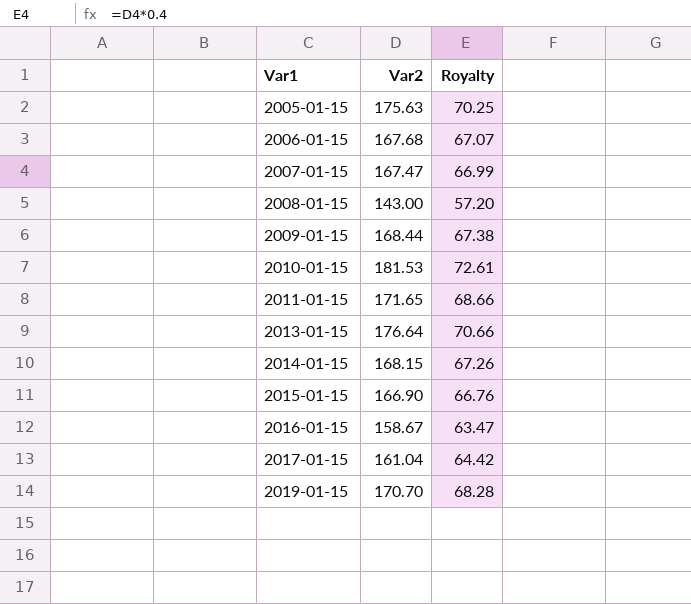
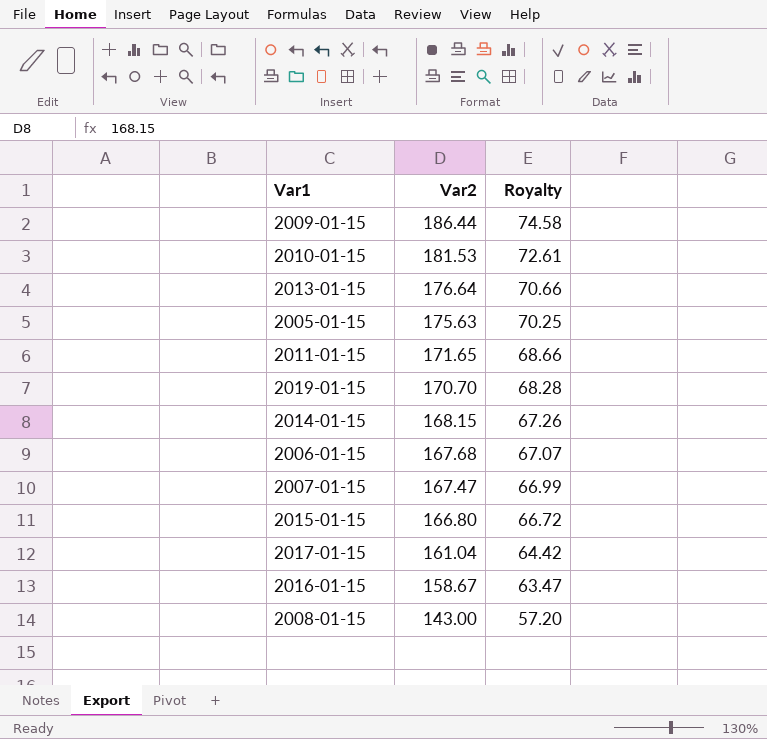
row order: Var1 ascending -> Var2 descending
2009-01-15 | Var2: 168.44 -> 186.44
2009-01-15 | Royalty: 67.38 -> 74.58
2015-01-15 | Var2: 166.90 -> 166.80
2015-01-15 | Royalty: 66.76 -> 66.72

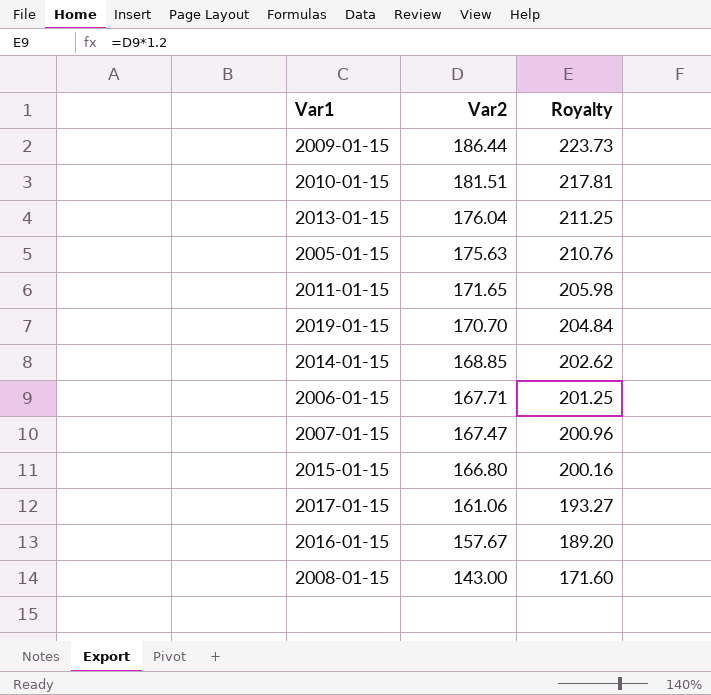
column Royalty | formula: [Var2] * 0.4 -> [Var2] * 1.2
2010-01-15 | Var2: 181.53 -> 181.51
2013-01-15 | Var2: 176.64 -> 176.04
2014-01-15 | Var2: 168.15 -> 168.85
2006-01-15 | Var2: 167.68 -> 167.71
2017-01-15 | Var2: 161.04 -> 161.06
2016-01-15 | Var2: 158.67 -> 157.67

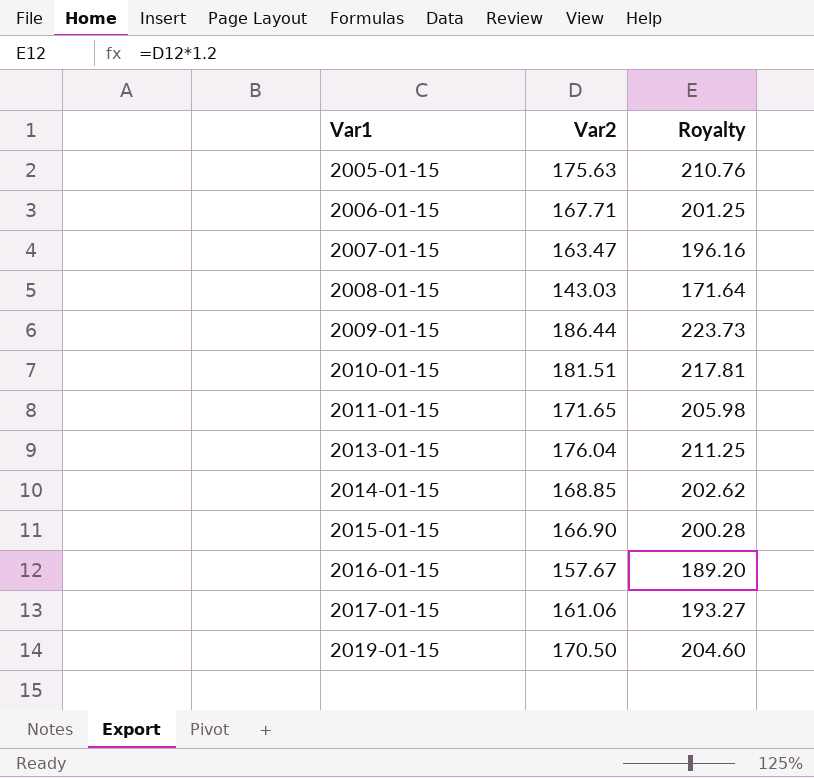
row order: Var2 descending -> Var1 ascending
2007-01-15 | Var2: 167.47 -> 163.47
2007-01-15 | Royalty: 200.96 -> 196.16
2008-01-15 | Var2: 143.00 -> 143.03
2008-01-15 | Royalty: 171.60 -> 171.64
2015-01-15 | Var2: 166.80 -> 166.90
2015-01-15 | Royalty: 200.16 -> 200.28
2019-01-15 | Var2: 170.70 -> 170.50
2019-01-15 | Royalty: 204.84 -> 204.60

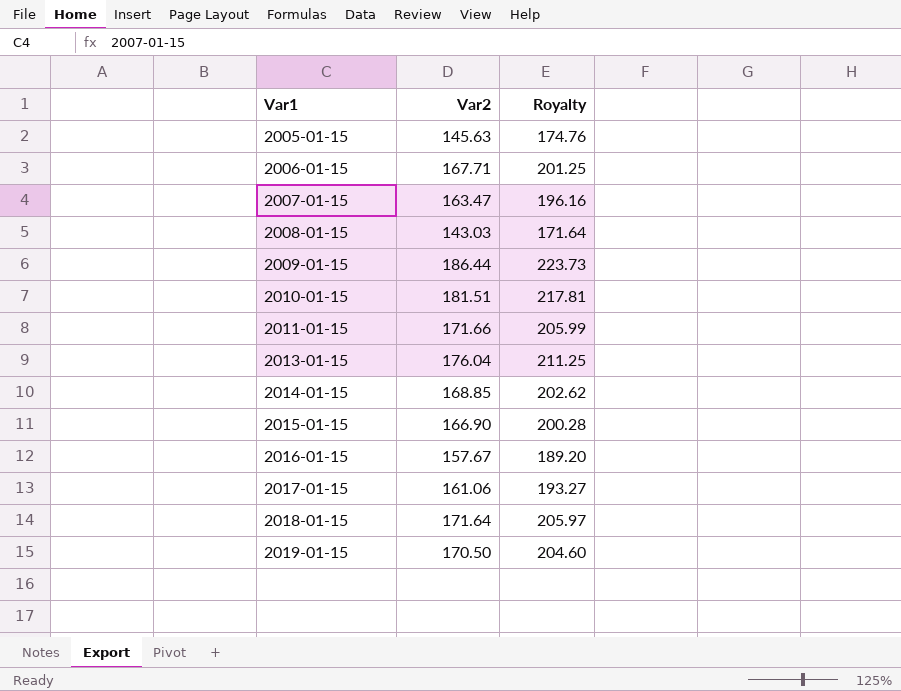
2005-01-15 | Var2: 175.63 -> 145.63
2005-01-15 | Royalty: 210.76 -> 174.76
2011-01-15 | Var2: 171.65 -> 171.66
2011-01-15 | Royalty: 205.98 -> 205.99
row 2018-01-15: none -> 171.64 | 205.97

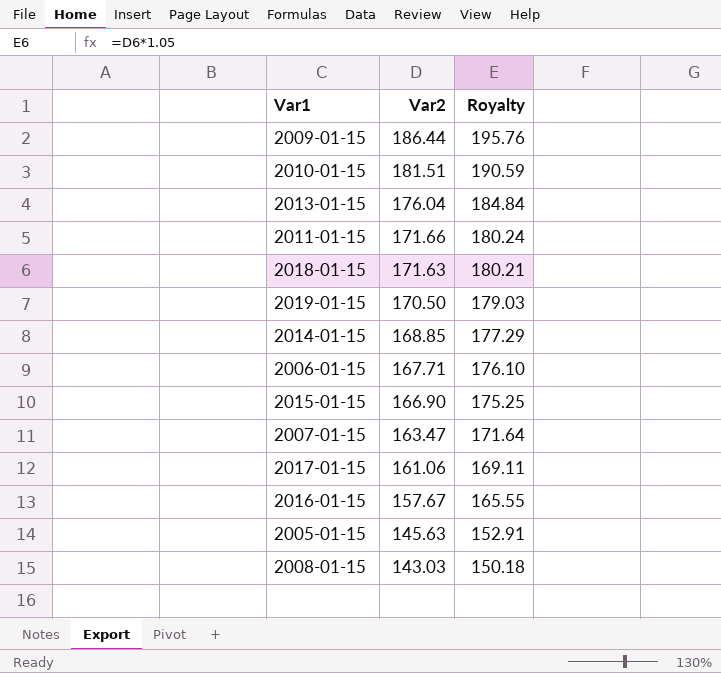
row order: Var1 ascending -> Var2 descending
column Royalty | formula: [Var2] * 1.2 -> [Var2] * 1.05
2018-01-15 | Var2: 171.64 -> 171.63

